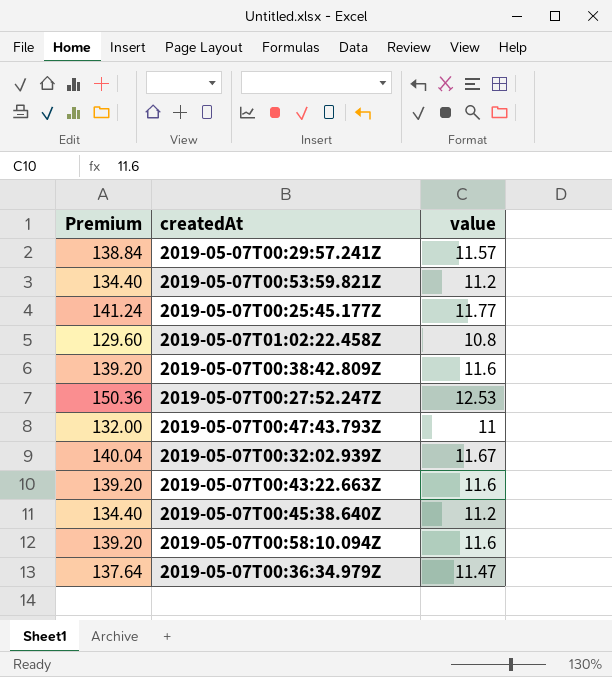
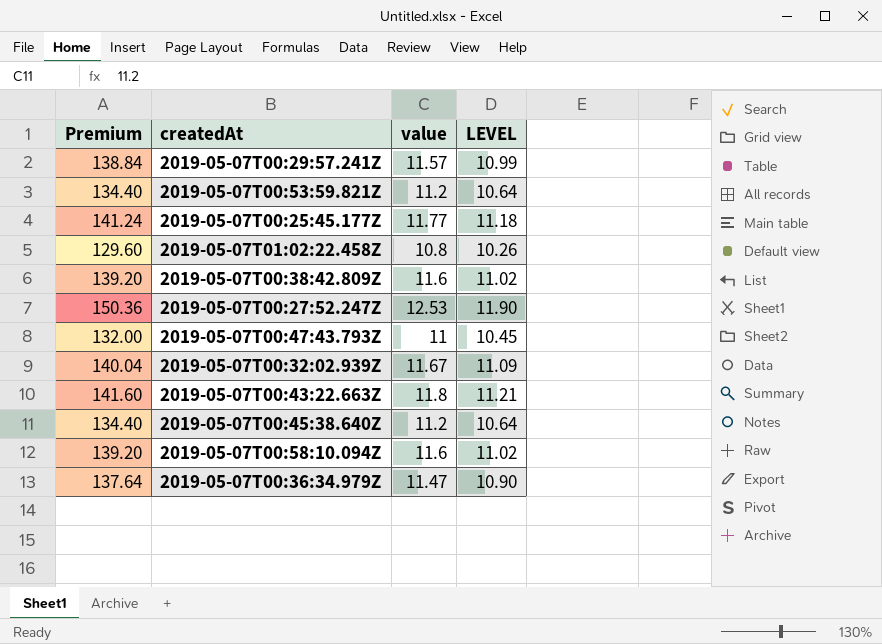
column LEVEL | formula: none -> [value] * 0.95
2019-05-07T00:43:22.663Z | Premium: 139.20 -> 141.60
2019-05-07T00:43:22.663Z | value: 11.6 -> 11.8

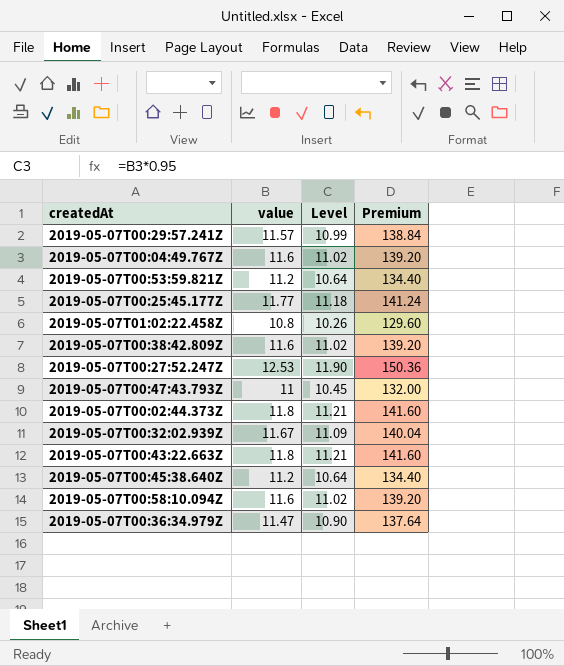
column name: LEVEL -> Level
column Premium | position: 1 -> 4
row 2019-05-07T00:04:49.767Z: none -> 11.6 | 11.02 | 139.20
row 2019-05-07T00:02:44.373Z: none -> 11.8 | 11.21 | 141.60

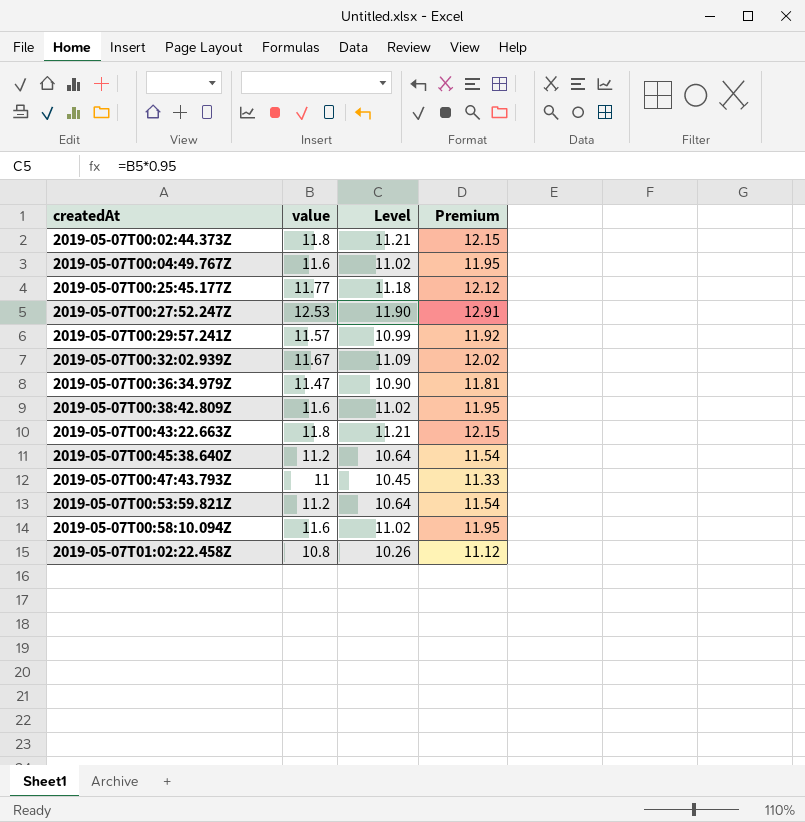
row order: none -> createdAt ascending
column Premium | formula: [value] * 12 -> [value] * 1.03

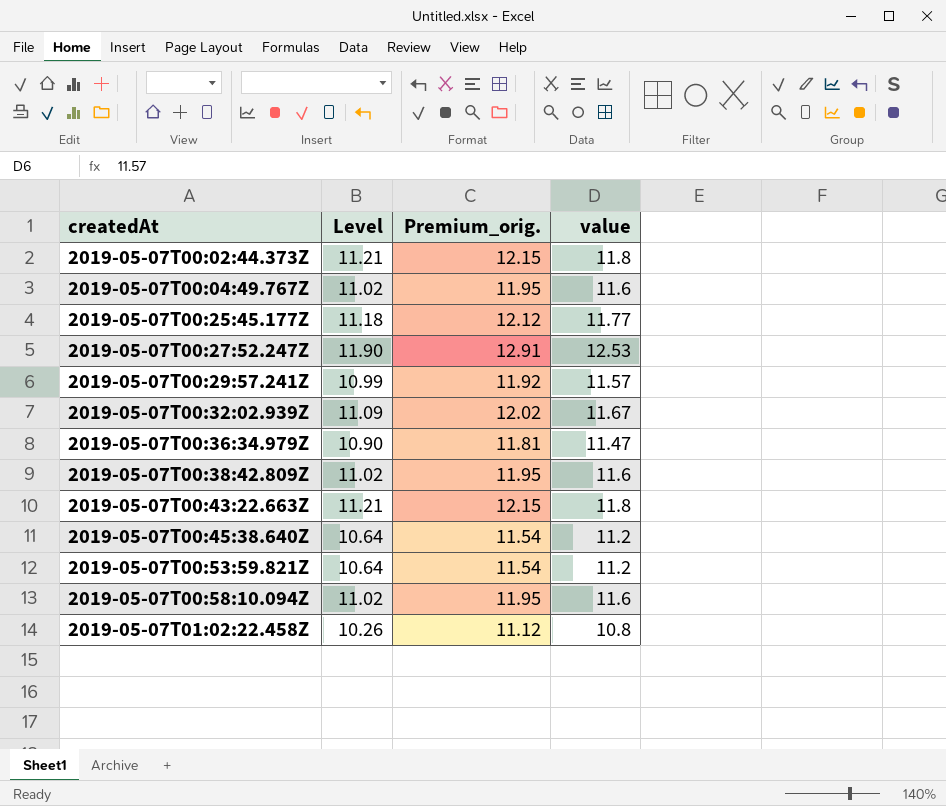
column name: Premium -> Premium_orig.
column value | position: 2 -> 4
row 2019-05-07T00:47:43.793Z: 11 | 10.45 | 11.33 -> none

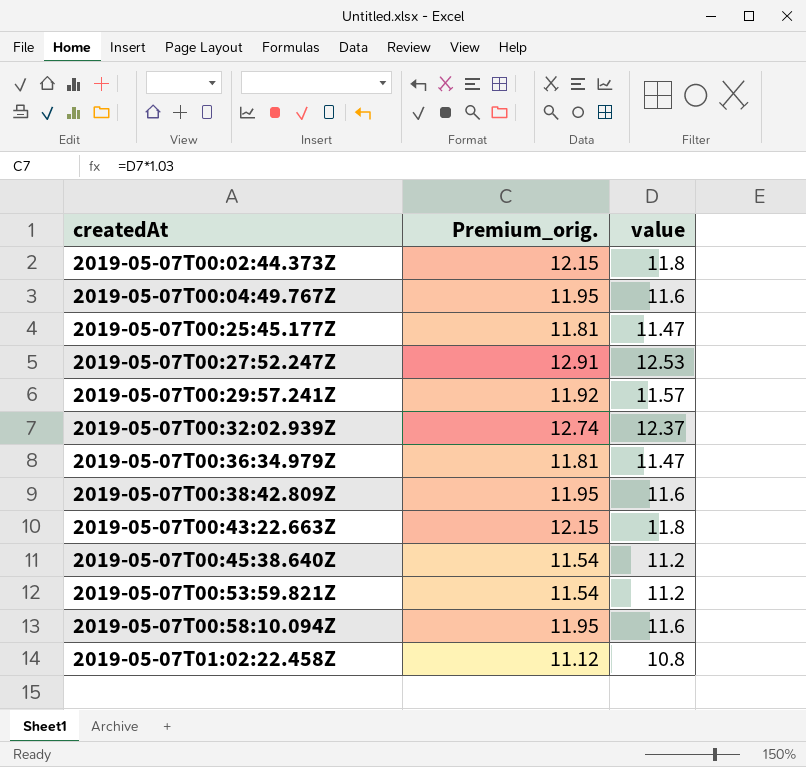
column Level | formula: [value] * 0.95 -> none
2019-05-07T00:25:45.177Z | Premium_orig.: 12.12 -> 11.81
2019-05-07T00:25:45.177Z | value: 11.77 -> 11.47
2019-05-07T00:32:02.939Z | Premium_orig.: 12.02 -> 12.74
2019-05-07T00:32:02.939Z | value: 11.67 -> 12.37

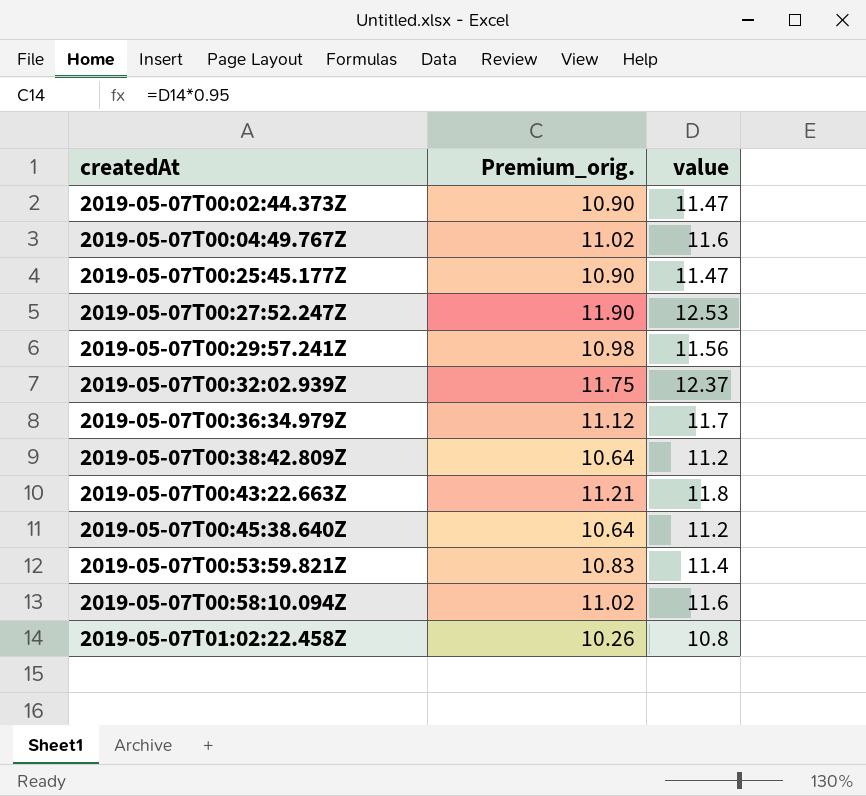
column Premium_orig. | formula: [value] * 1.03 -> [value] * 0.95
2019-05-07T00:02:44.373Z | value: 11.8 -> 11.47
2019-05-07T00:29:57.241Z | value: 11.57 -> 11.56
2019-05-07T00:36:34.979Z | value: 11.47 -> 11.7
2019-05-07T00:38:42.809Z | value: 11.6 -> 11.2
2019-05-07T00:53:59.821Z | value: 11.2 -> 11.4

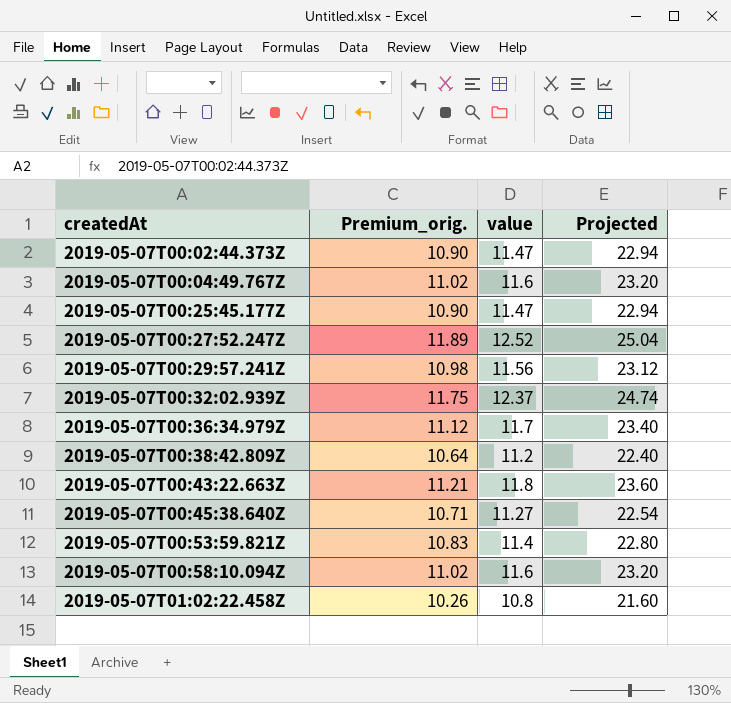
column Projected | formula: none -> [value] * 2
2019-05-07T00:27:52.247Z | Premium_orig.: 11.90 -> 11.89
2019-05-07T00:27:52.247Z | value: 12.53 -> 12.52
2019-05-07T00:45:38.640Z | Premium_orig.: 10.64 -> 10.71
2019-05-07T00:45:38.640Z | value: 11.2 -> 11.27

